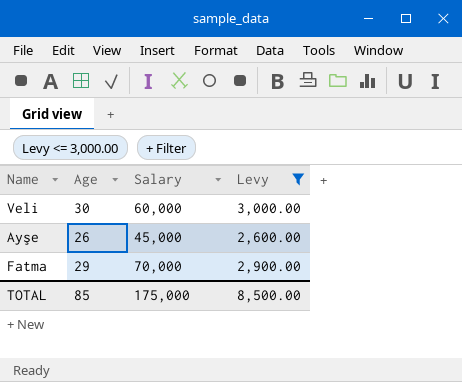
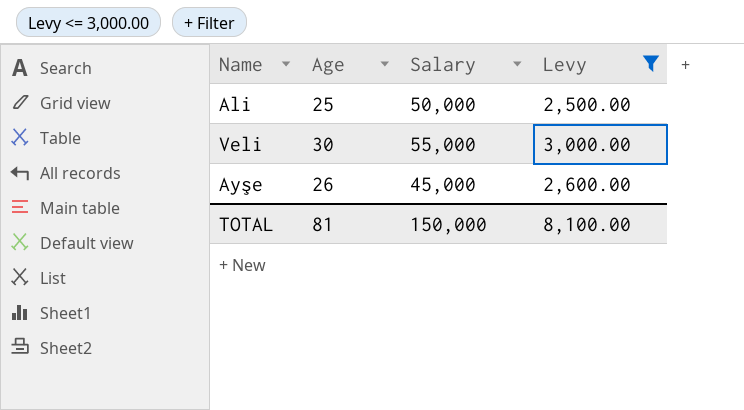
row Fatma: 29 | 70,000 | 2,900.00 -> none
row Ali: none -> 25 | 50,000 | 2,500.00
Veli | Salary: 60,000 -> 55,000
TOTAL | Age: 85 -> 81
TOTAL | Salary: 175,000 -> 150,000
TOTAL | Levy: 8,500.00 -> 8,100.00

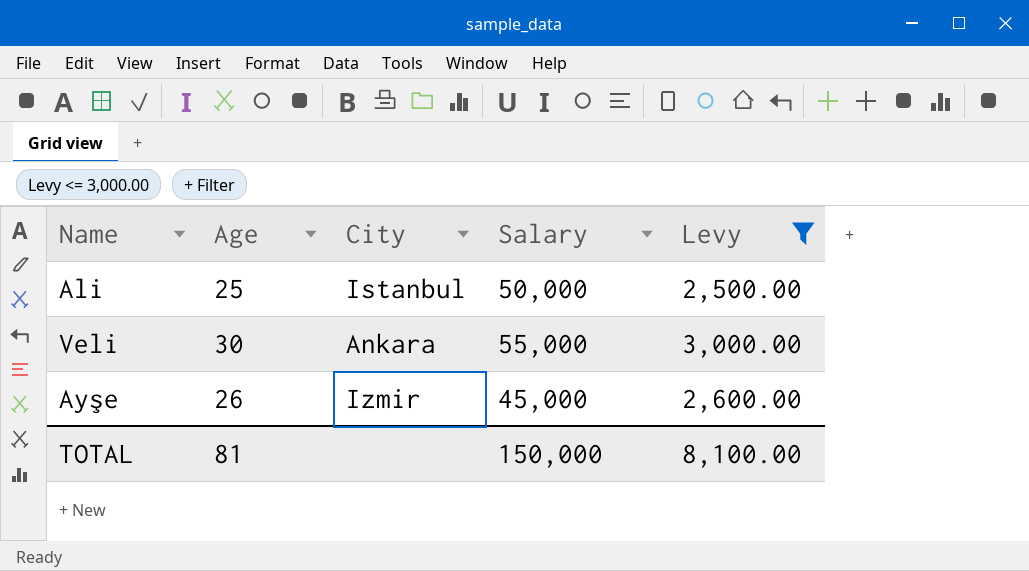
column City | position: none -> 3

